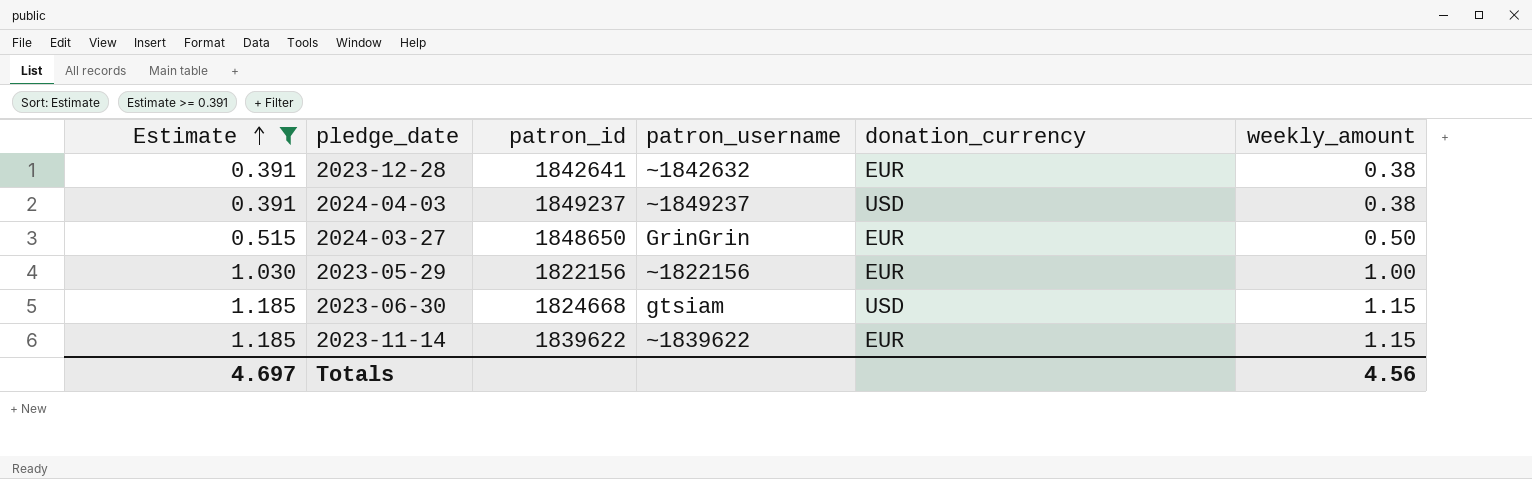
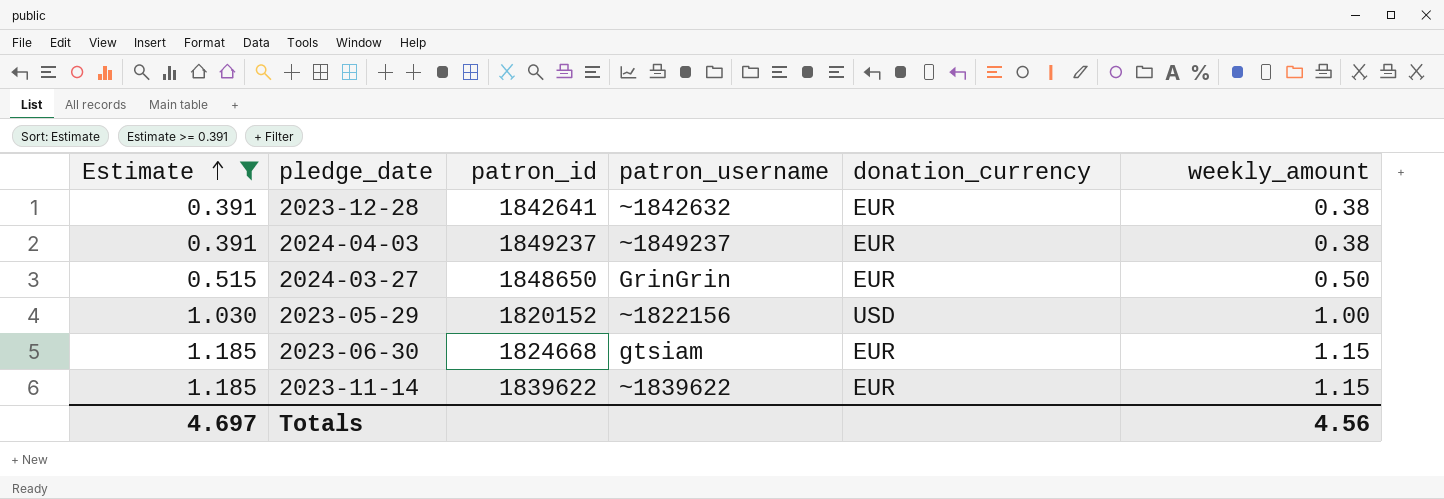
2024-04-03 | donation_currency: USD -> EUR
2023-05-29 | patron_id: 1822156 -> 1820152
2023-05-29 | donation_currency: EUR -> USD
2023-06-30 | donation_currency: USD -> EUR

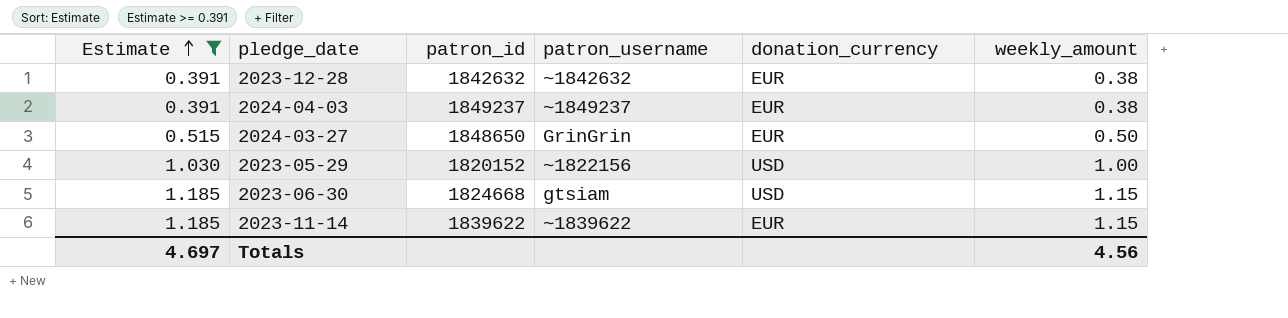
2023-12-28 | patron_id: 1842641 -> 1842632
2023-06-30 | donation_currency: EUR -> USD

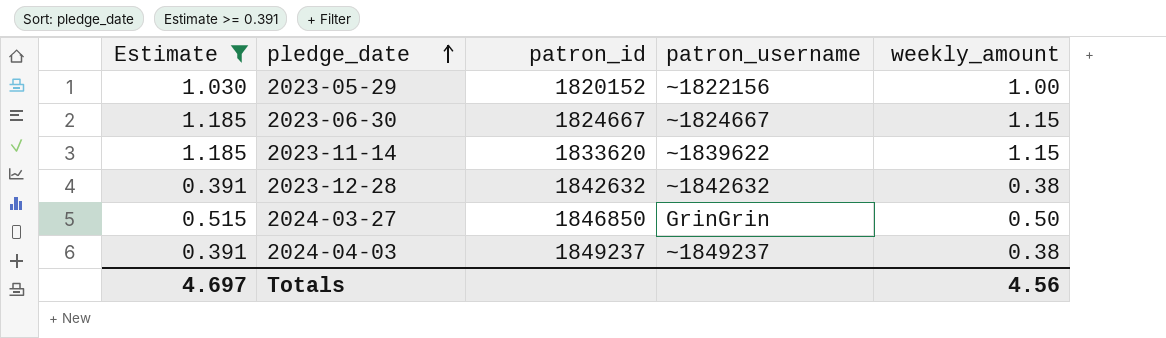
row order: Estimate ascending -> pledge_date ascending
column donation_currency | position: 5 -> none
2023-06-30 | patron_id: 1824668 -> 1824667
2023-06-30 | patron_username: gtsiam -> ~1824667
2023-11-14 | patron_id: 1839622 -> 1833620
2024-03-27 | patron_id: 1848650 -> 1846850

